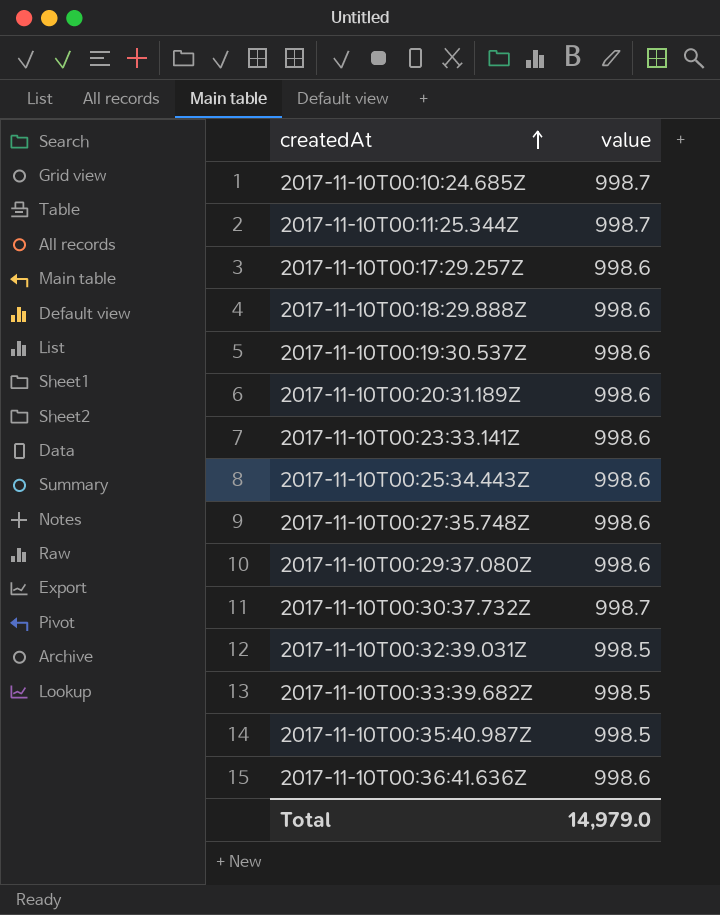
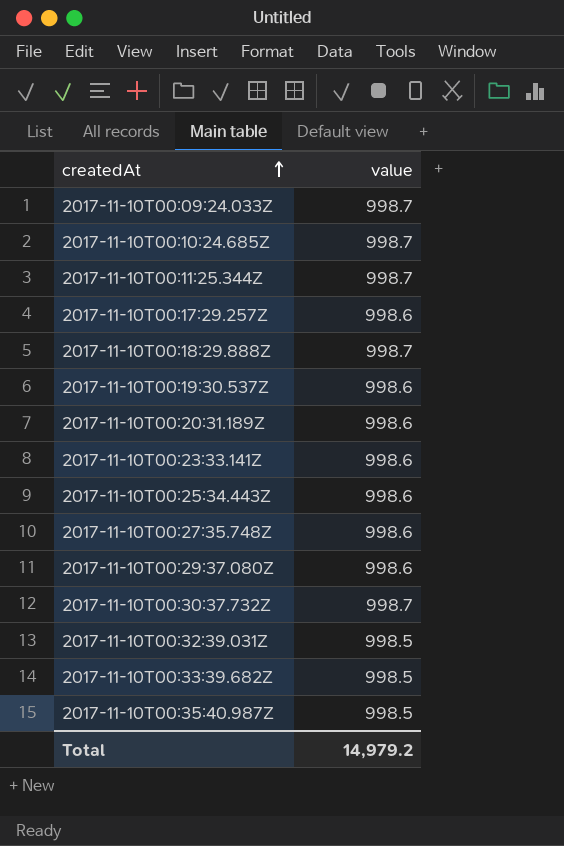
row 2017-11-10T00:36:41.636Z: 998.6 -> none
row 2017-11-10T00:09:24.033Z: none -> 998.7
2017-11-10T00:18:29.888Z | value: 998.6 -> 998.7
Total | value: 14,979.0 -> 14,979.2

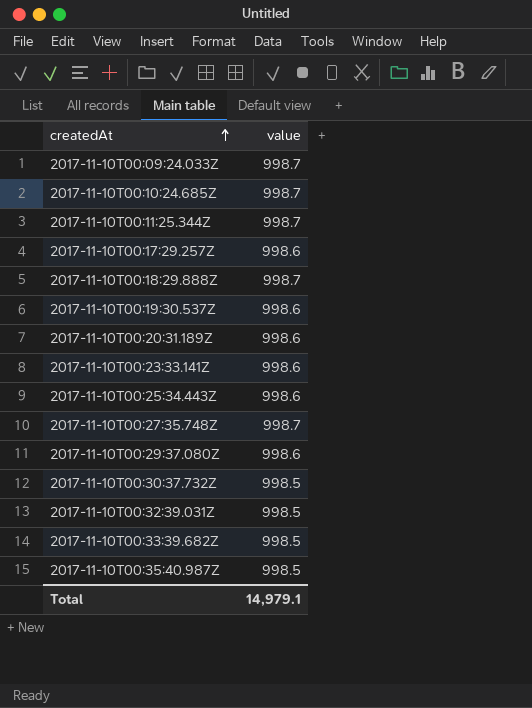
2017-11-10T00:27:35.748Z | value: 998.6 -> 998.7
2017-11-10T00:30:37.732Z | value: 998.7 -> 998.5
Total | value: 14,979.2 -> 14,979.1

